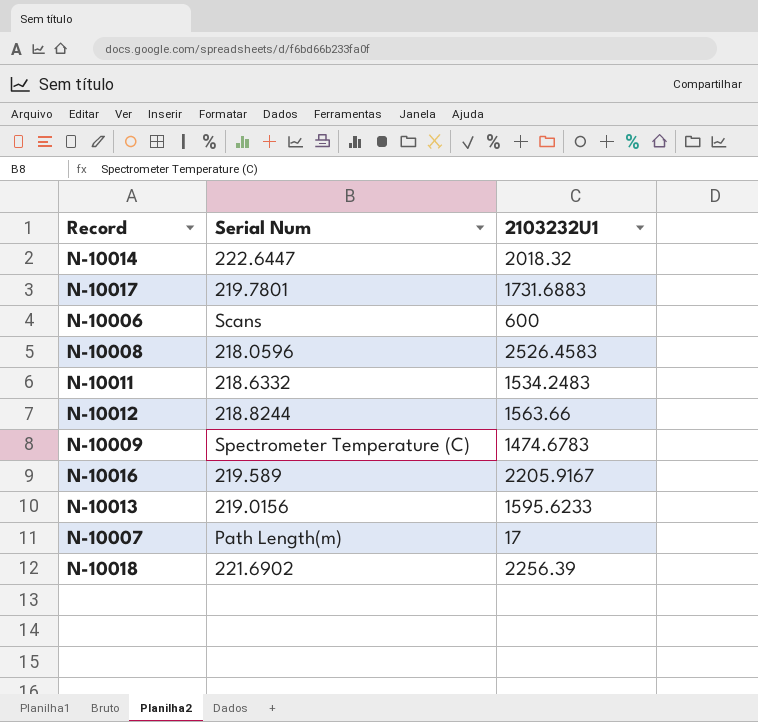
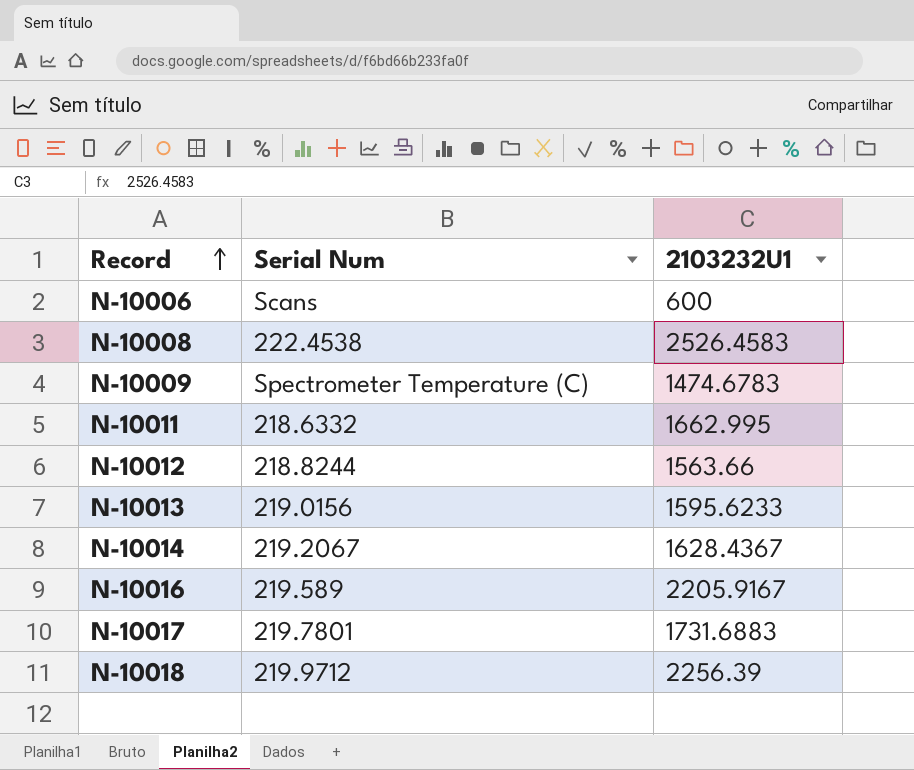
row order: none -> Record ascending
row N-10007: Path Length(m) | 17 -> none
N-10008 | Serial Num: 218.0596 -> 222.4538
N-10011 | 2103232U1: 1534.2483 -> 1662.995
N-10014 | Serial Num: 222.6447 -> 219.2067
N-10014 | 2103232U1: 2018.32 -> 1628.4367
N-10018 | Serial Num: 221.6902 -> 219.9712

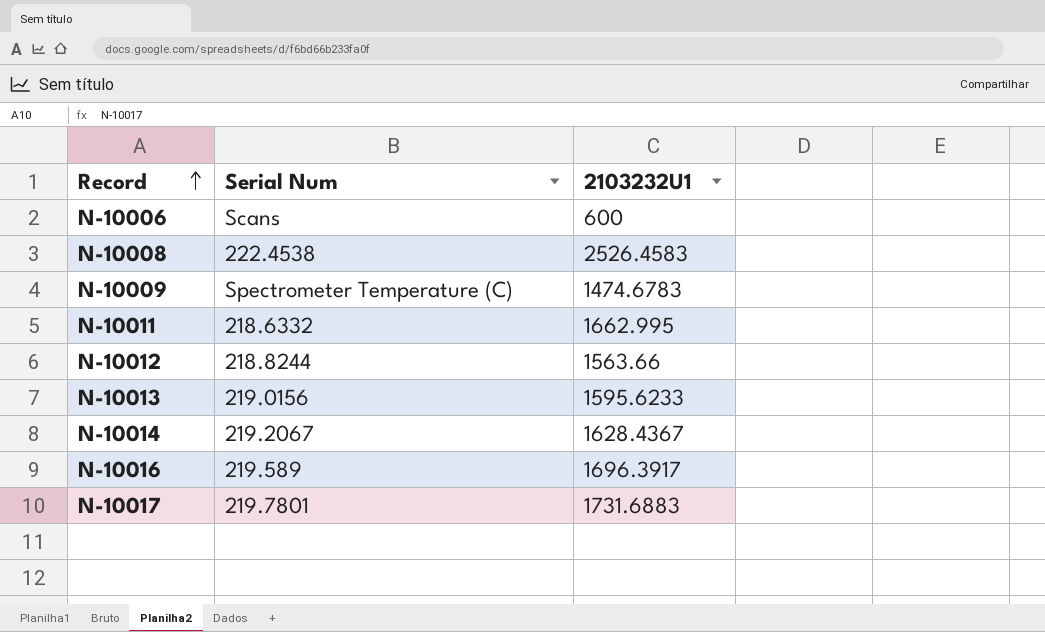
row N-10018: 219.9712 | 2256.39 -> none
N-10016 | 2103232U1: 2205.9167 -> 1696.3917

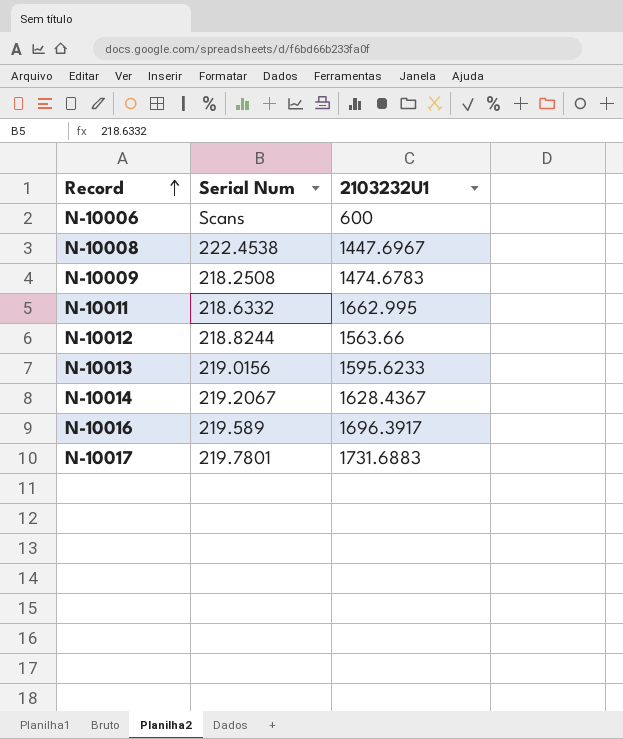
N-10008 | 2103232U1: 2526.4583 -> 1447.6967
N-10009 | Serial Num: Spectrometer Temperature (C) -> 218.2508

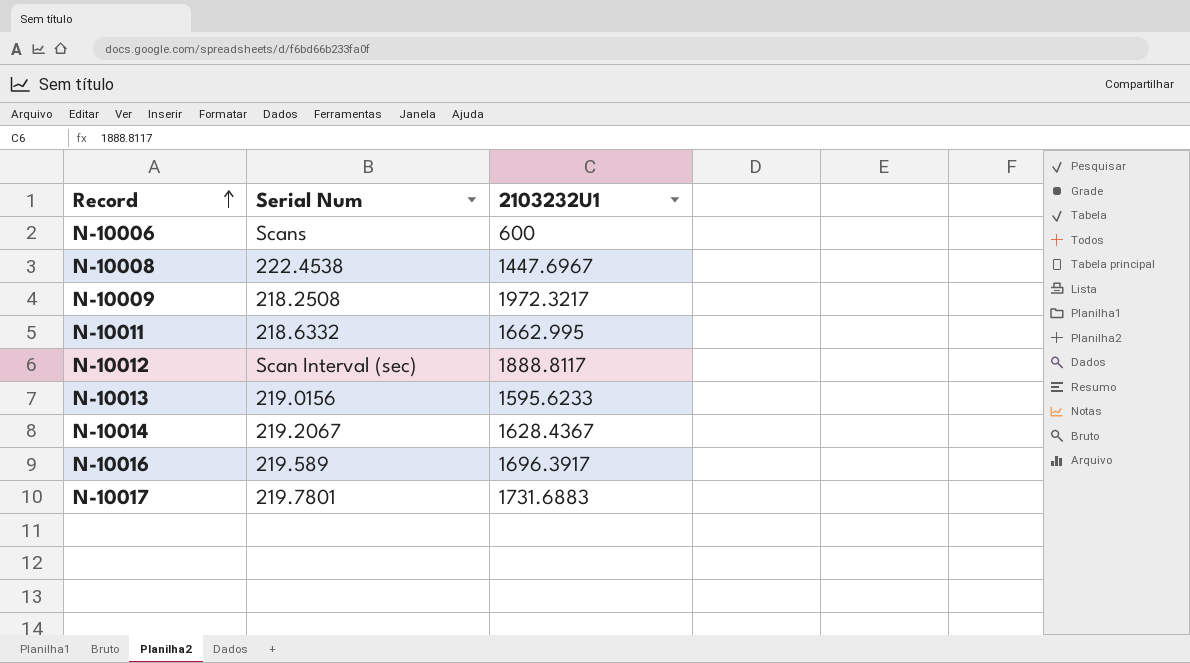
N-10009 | 2103232U1: 1474.6783 -> 1972.3217
N-10012 | Serial Num: 218.8244 -> Scan Interval (sec)
N-10012 | 2103232U1: 1563.66 -> 1888.8117

